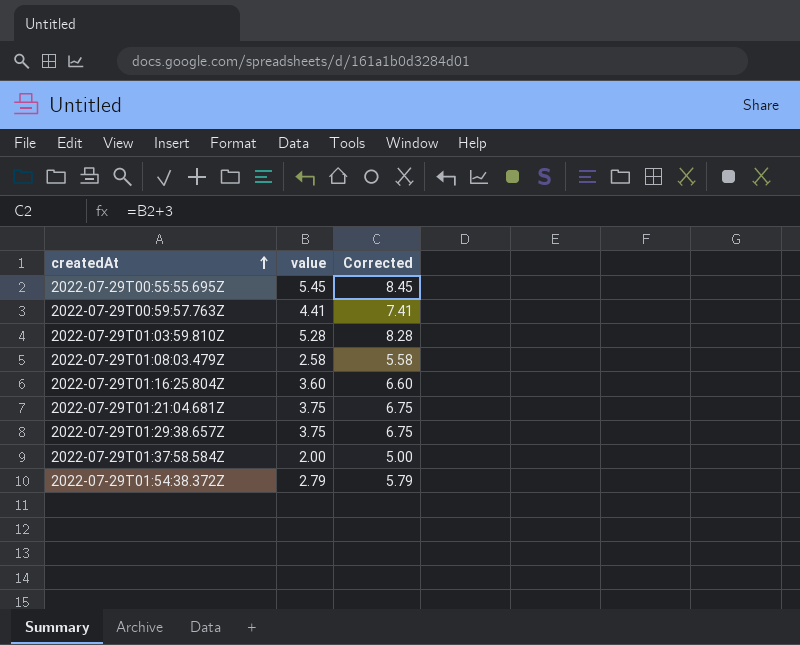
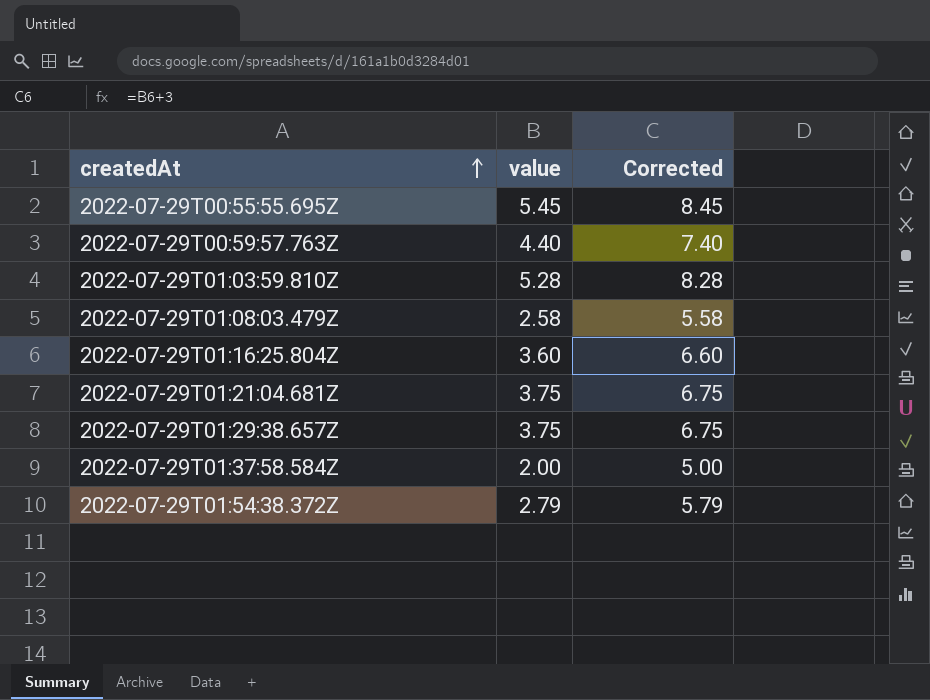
2022-07-29T00:59:57.763Z | value: 4.41 -> 4.40
2022-07-29T00:59:57.763Z | Corrected: 7.41 -> 7.40

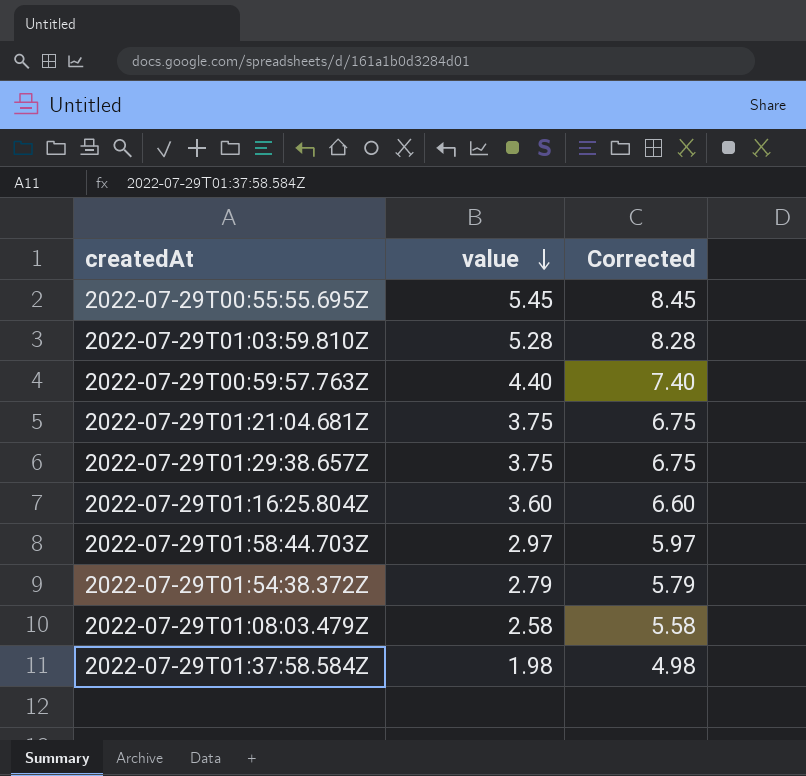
row order: createdAt ascending -> value descending
row 2022-07-29T01:58:44.703Z: none -> 2.97 | 5.97
2022-07-29T01:37:58.584Z | value: 2.00 -> 1.98
2022-07-29T01:37:58.584Z | Corrected: 5.00 -> 4.98

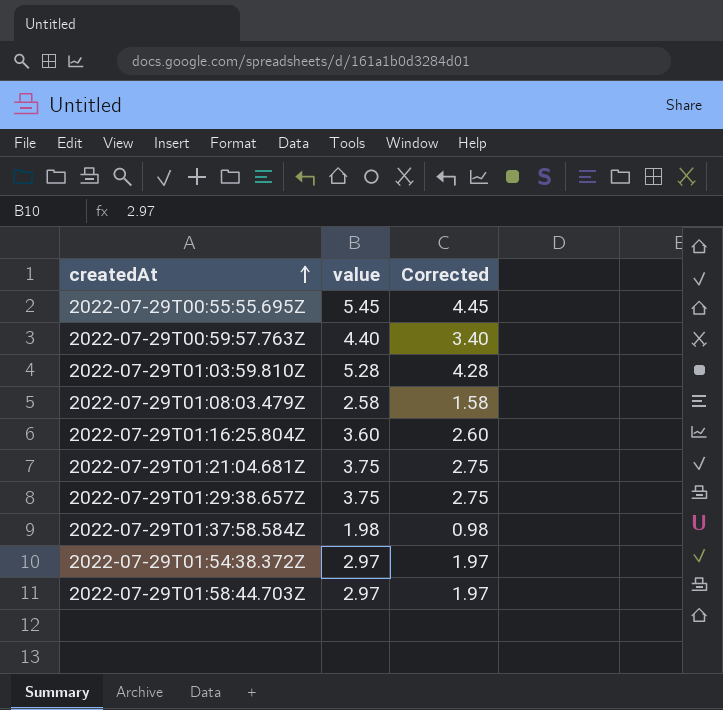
row order: value descending -> createdAt ascending
column Corrected | formula: [value] + 3 -> [value] - 1
2022-07-29T01:54:38.372Z | value: 2.79 -> 2.97

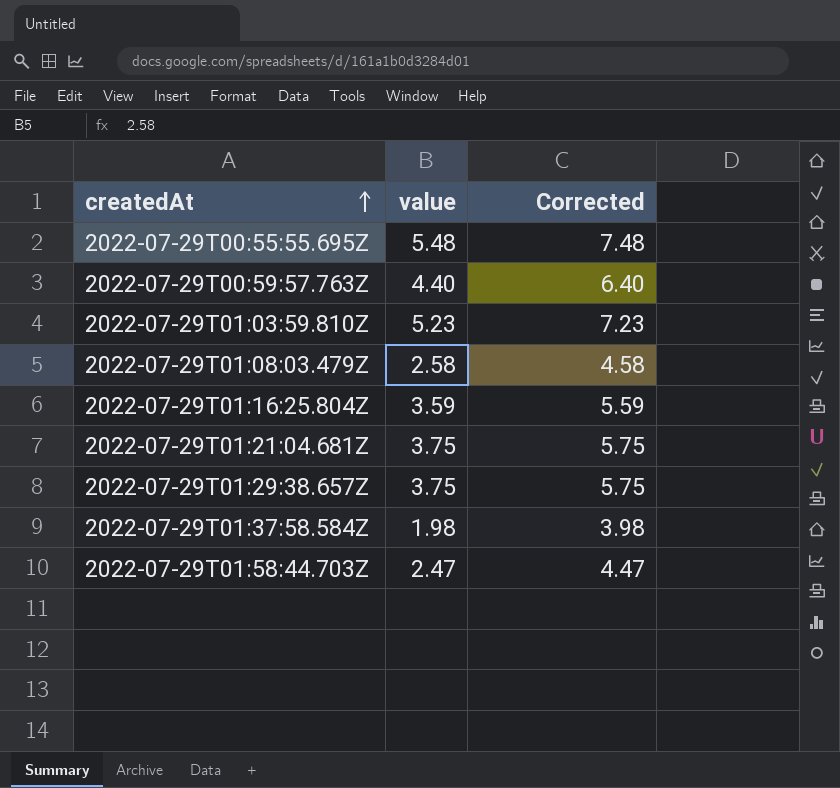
column Corrected | formula: [value] - 1 -> [value] + 2
row 2022-07-29T01:54:38.372Z: 2.97 | 1.97 -> none
2022-07-29T00:55:55.695Z | value: 5.45 -> 5.48
2022-07-29T01:03:59.810Z | value: 5.28 -> 5.23
2022-07-29T01:16:25.804Z | value: 3.60 -> 3.59
2022-07-29T01:58:44.703Z | value: 2.97 -> 2.47

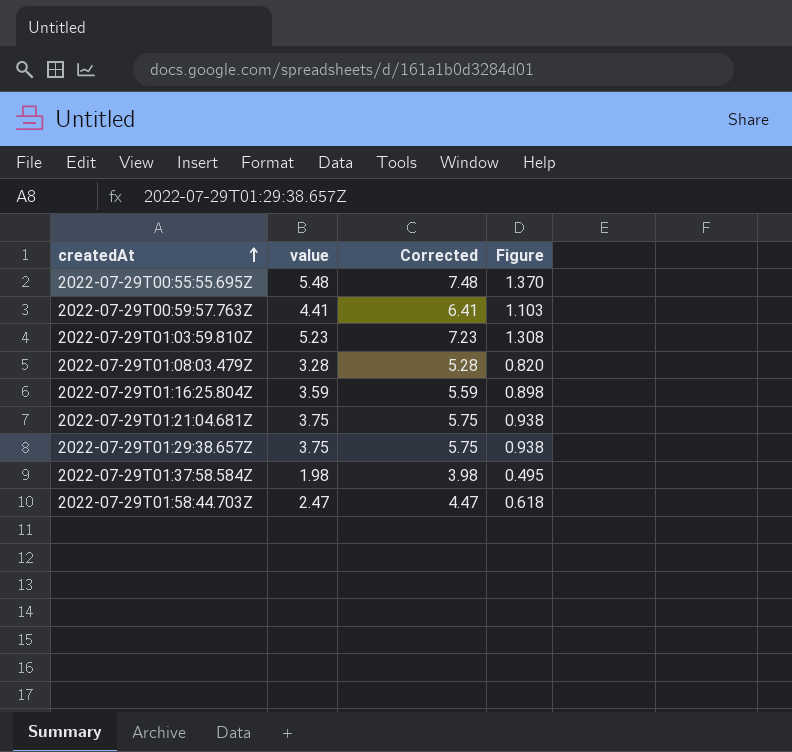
column Figure | formula: none -> [value] * 0.25
2022-07-29T00:59:57.763Z | value: 4.40 -> 4.41
2022-07-29T00:59:57.763Z | Corrected: 6.40 -> 6.41
2022-07-29T01:08:03.479Z | value: 2.58 -> 3.28
2022-07-29T01:08:03.479Z | Corrected: 4.58 -> 5.28

